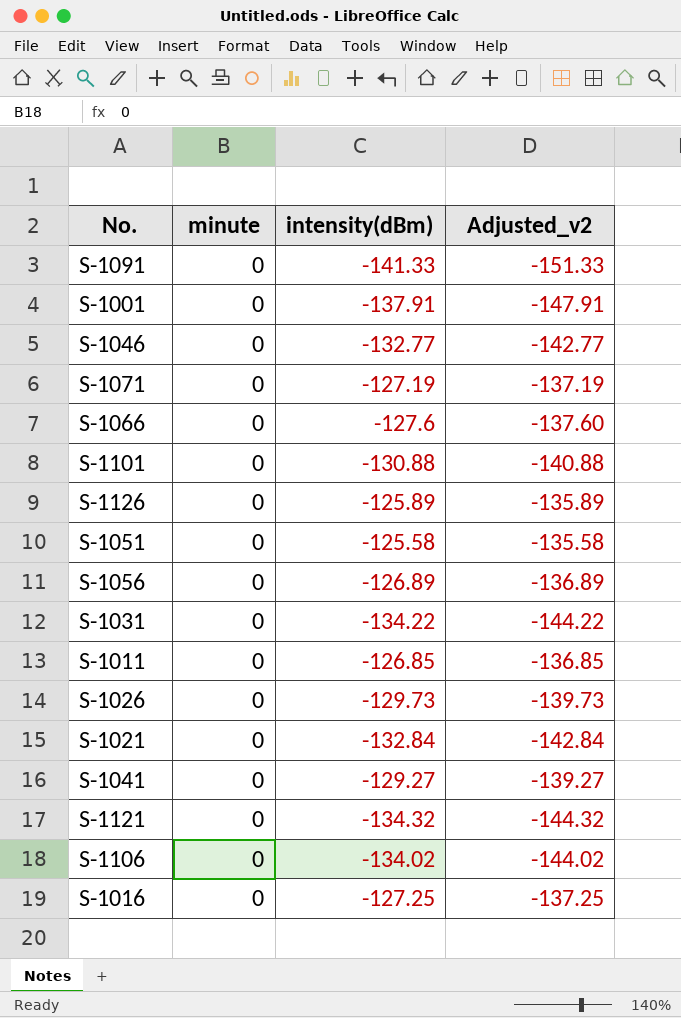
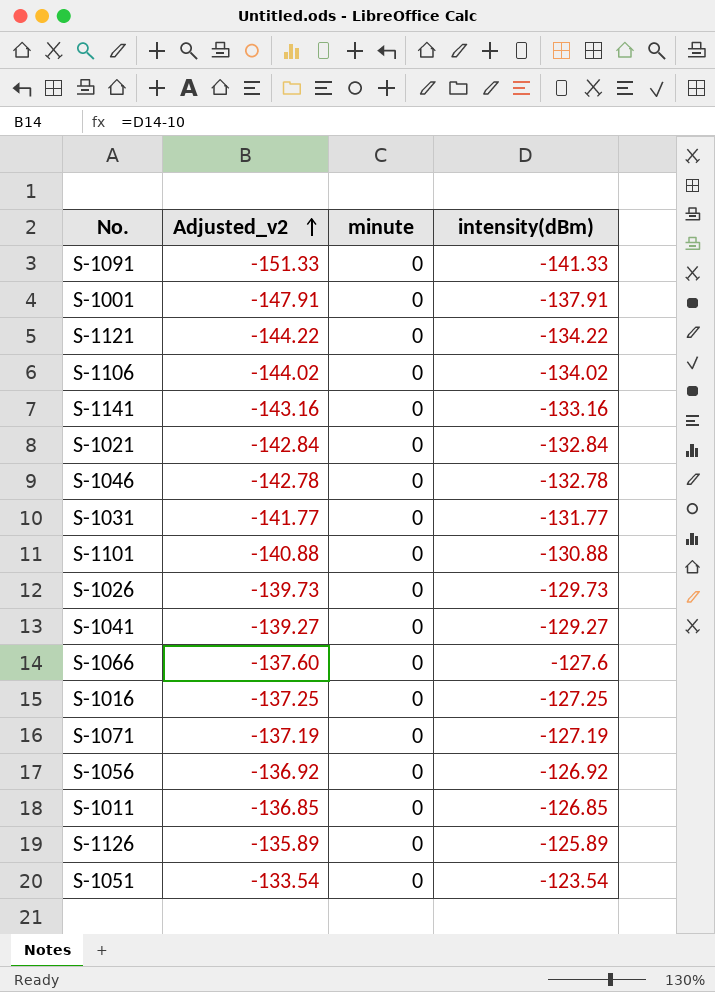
row order: none -> Adjusted_v2 ascending
column Adjusted_v2 | position: 4 -> 2
S-1121 | Adjusted_v2: -144.32 -> -144.22
S-1121 | intensity(dBm): -134.32 -> -134.22
row S-1141: none -> -143.16 | 0 | -133.16
S-1046 | Adjusted_v2: -142.77 -> -142.78
S-1046 | intensity(dBm): -132.77 -> -132.78
S-1031 | Adjusted_v2: -144.22 -> -141.77
S-1031 | intensity(dBm): -134.22 -> -131.77
S-1056 | Adjusted_v2: -136.89 -> -136.92
S-1056 | intensity(dBm): -126.89 -> -126.92
S-1051 | Adjusted_v2: -135.58 -> -133.54
S-1051 | intensity(dBm): -125.58 -> -123.54

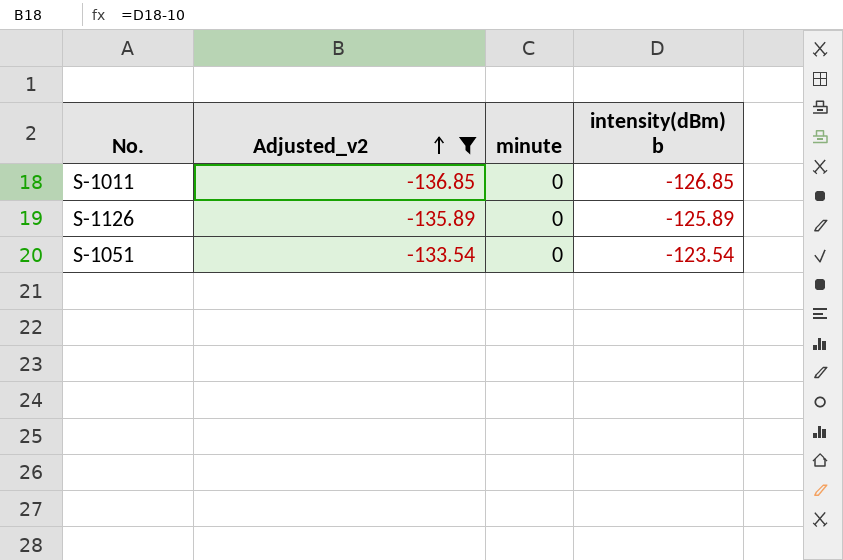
filter: none -> Adjusted_v2 >= -136.85
column name: intensity(dBm) -> intensity(dBm) b

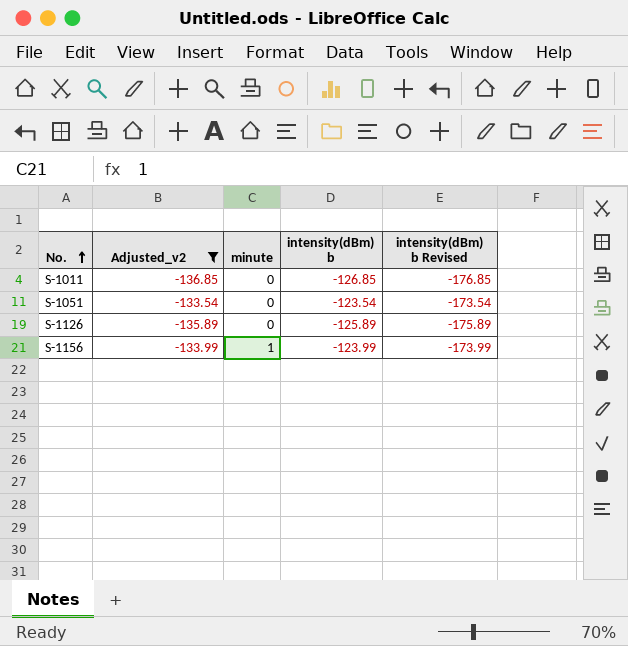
row order: Adjusted_v2 ascending -> No. ascending
column intensity(dBm) b Revised | formula: none -> [intensity(dBm) b] - 50
row S-1156: none -> -133.99 | 1 | -123.99 | -173.99

